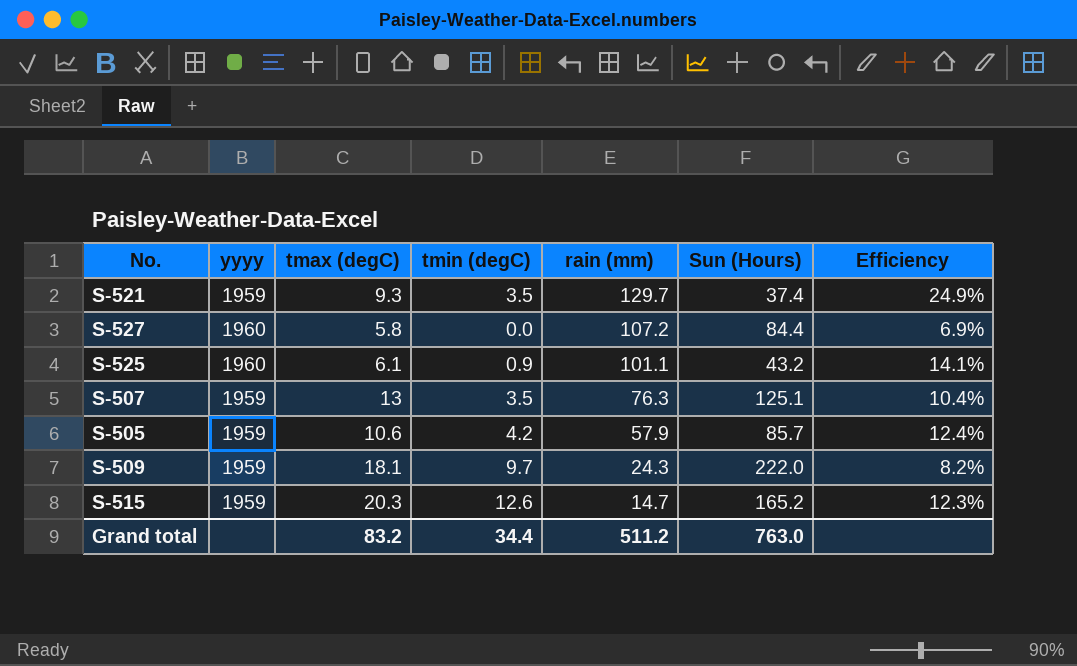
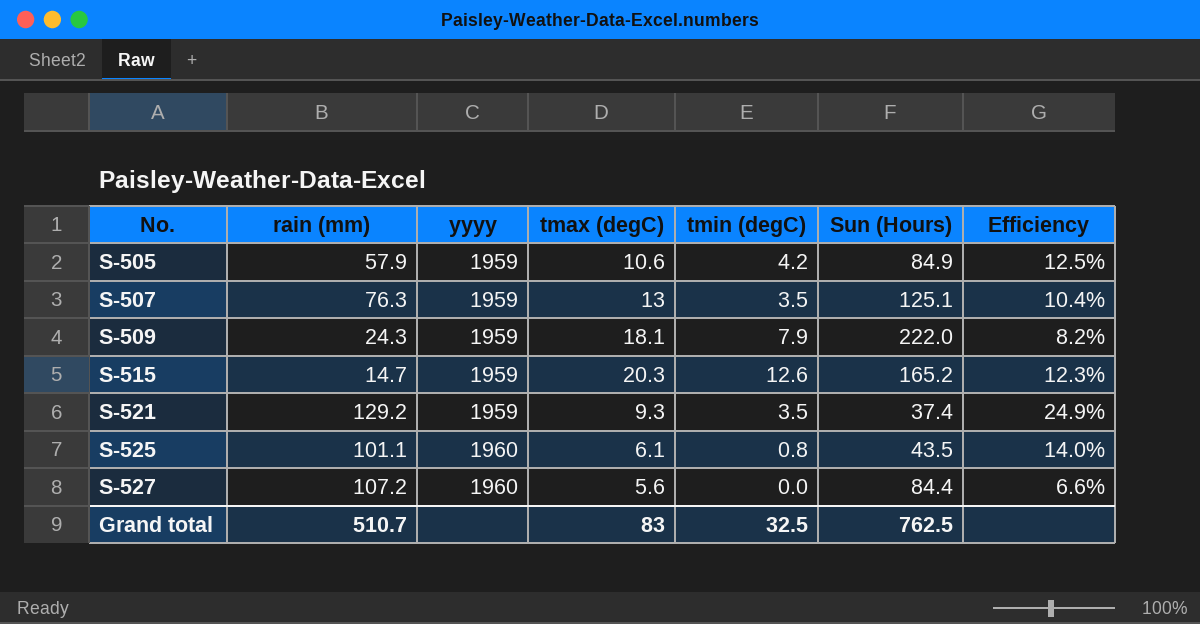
row order: rain (mm) descending -> No. ascending
column rain (mm) | position: 5 -> 2
S-505 | Sun (Hours): 85.7 -> 84.9
S-505 | Efficiency: 12.4% -> 12.5%
S-509 | tmin (degC): 9.7 -> 7.9
S-521 | rain (mm): 129.7 -> 129.2
S-525 | tmin (degC): 0.9 -> 0.8
S-525 | Sun (Hours): 43.2 -> 43.5
S-525 | Efficiency: 14.1% -> 14.0%
S-527 | tmax (degC): 5.8 -> 5.6
S-527 | Efficiency: 6.9% -> 6.6%
Grand total | rain (mm): 511.2 -> 510.7
Grand total | tmax (degC): 83.2 -> 83
Grand total | tmin (degC): 34.4 -> 32.5
Grand total | Sun (Hours): 763.0 -> 762.5

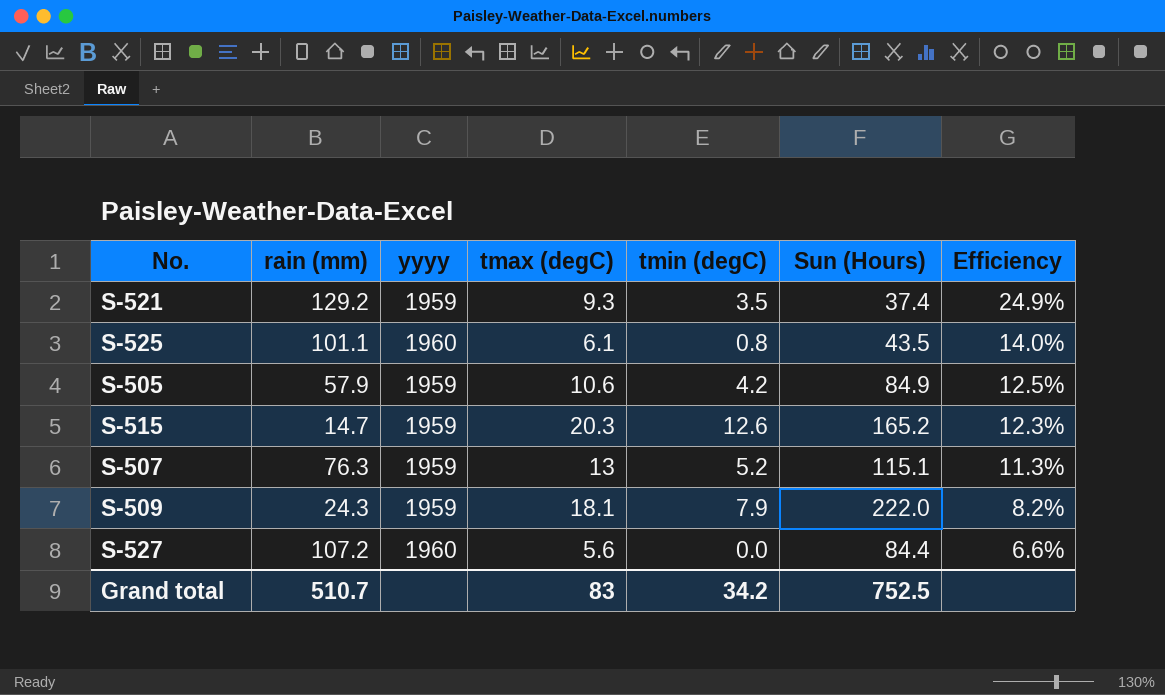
row order: No. ascending -> Efficiency descending
S-507 | tmin (degC): 3.5 -> 5.2
S-507 | Sun (Hours): 125.1 -> 115.1
S-507 | Efficiency: 10.4% -> 11.3%
Grand total | tmin (degC): 32.5 -> 34.2
Grand total | Sun (Hours): 762.5 -> 752.5

